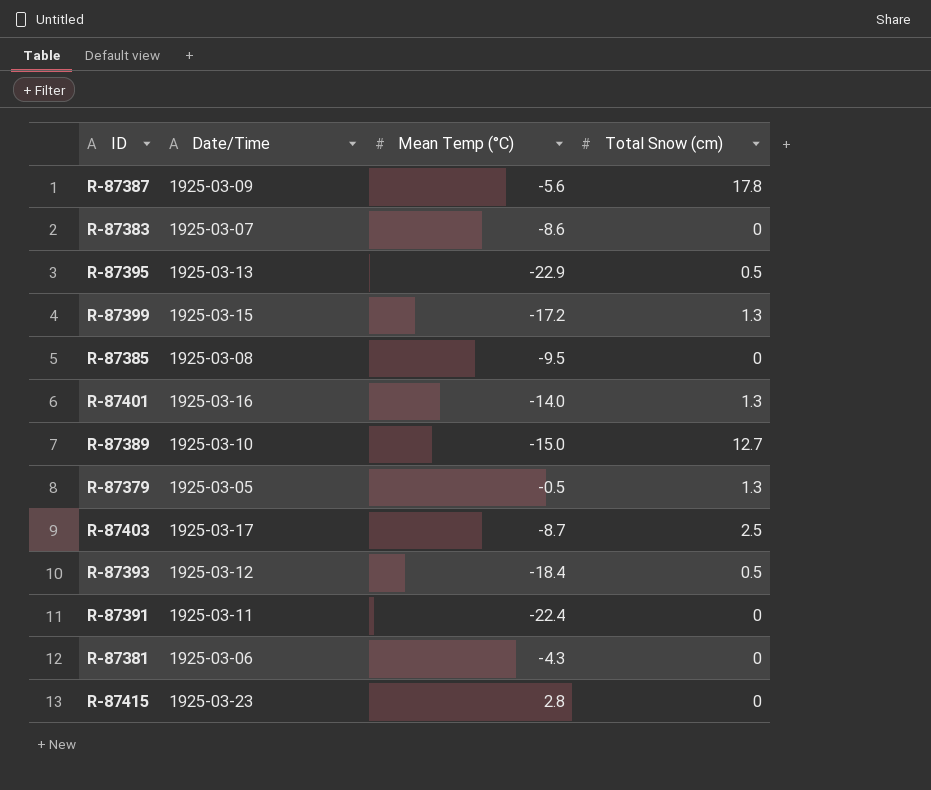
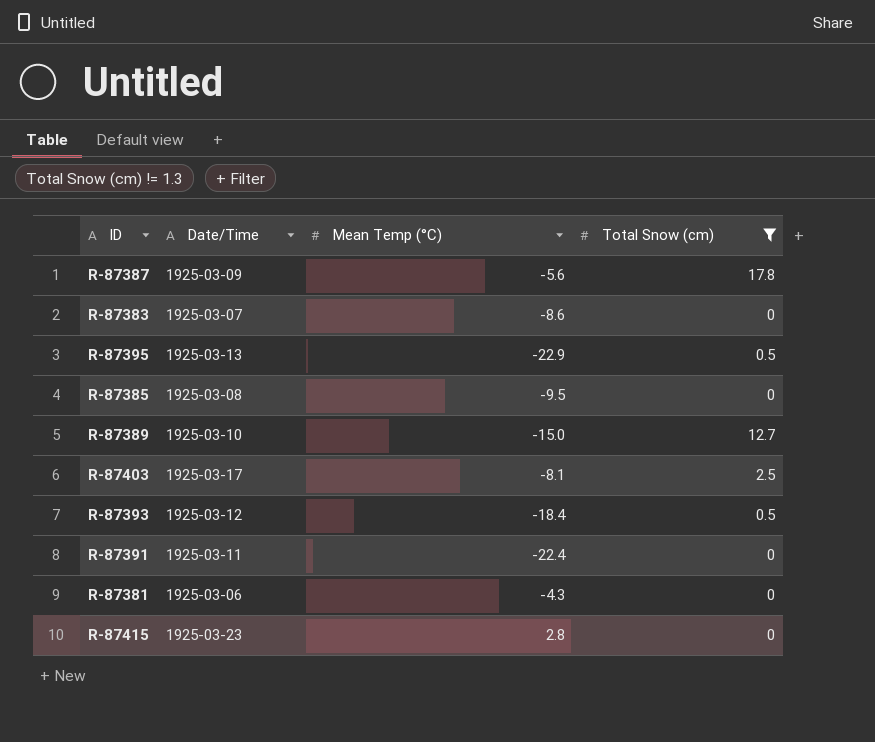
filter: none -> Total Snow (cm) != 1.3
R-87403 | Mean Temp (°C): -8.7 -> -8.1

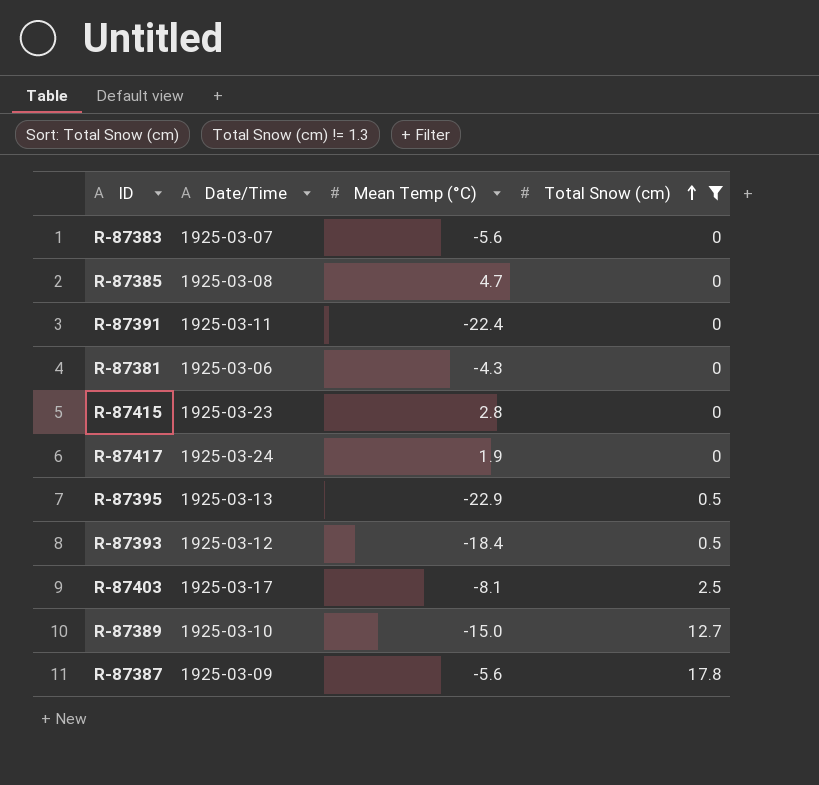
row order: none -> Total Snow (cm) ascending
R-87383 | Mean Temp (°C): -8.6 -> -5.6
R-87385 | Mean Temp (°C): -9.5 -> 4.7
row R-87417: none -> 1925-03-24 | 1.9 | 0

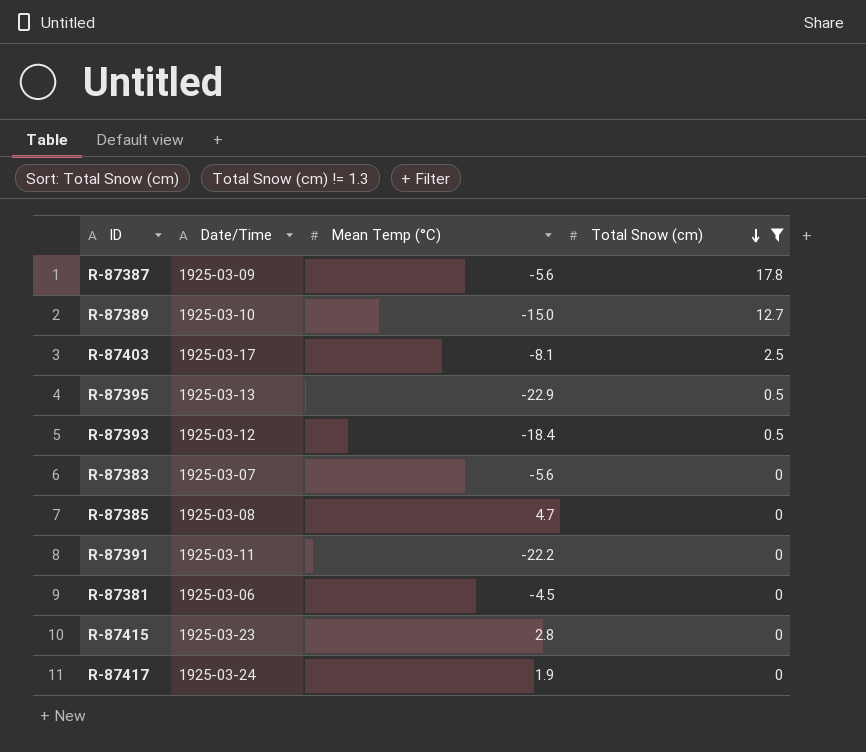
row order: Total Snow (cm) ascending -> Total Snow (cm) descending
R-87391 | Mean Temp (°C): -22.4 -> -22.2
R-87381 | Mean Temp (°C): -4.3 -> -4.5

